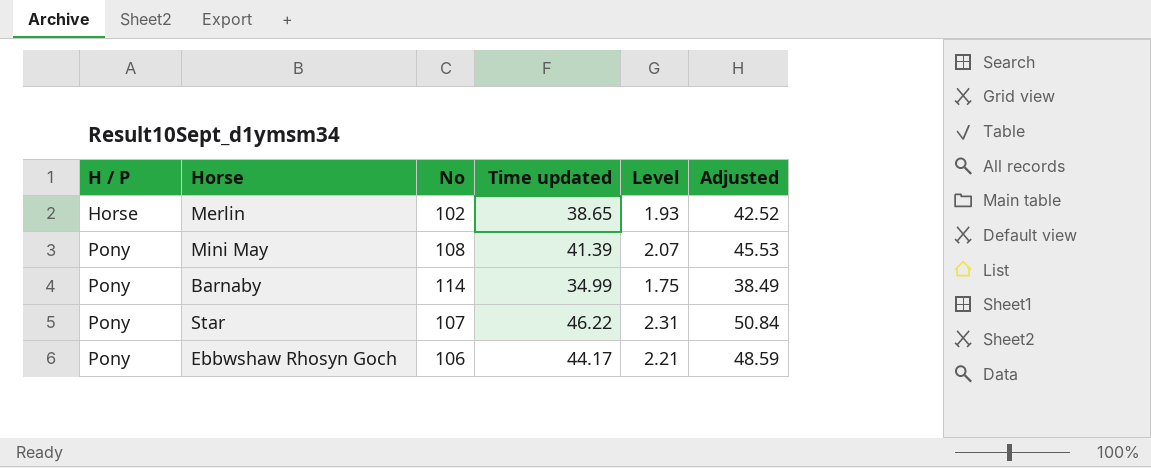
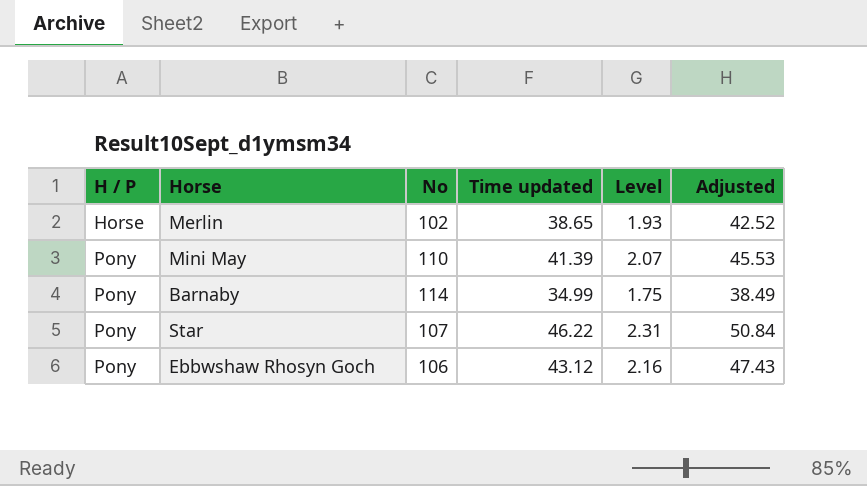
Mini May | No: 108 -> 110
Ebbwshaw Rhosyn Goch | Time updated: 44.17 -> 43.12
Ebbwshaw Rhosyn Goch | Level: 2.21 -> 2.16
Ebbwshaw Rhosyn Goch | Adjusted: 48.59 -> 47.43

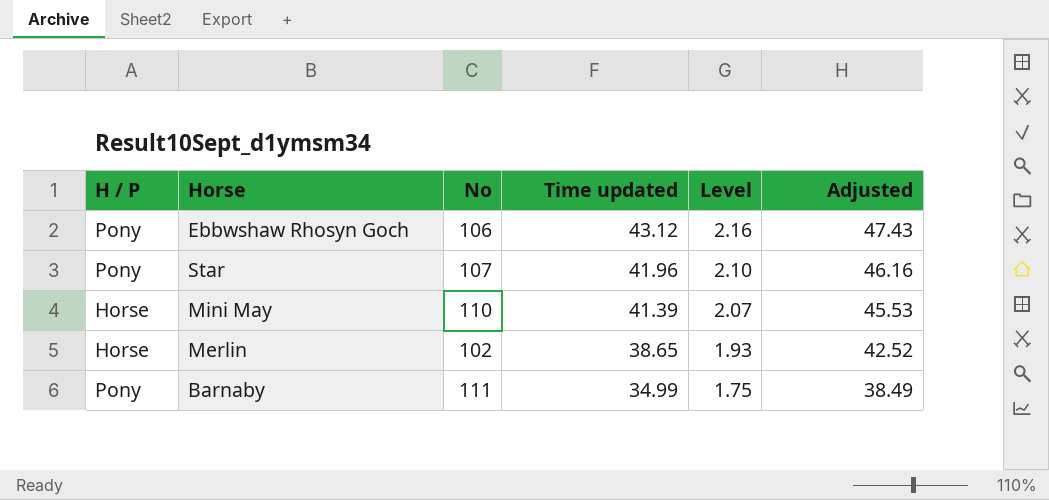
row order: H / P ascending -> Time updated descending
Star | Time updated: 46.22 -> 41.96
Star | Level: 2.31 -> 2.10
Star | Adjusted: 50.84 -> 46.16
Mini May | H / P: Pony -> Horse
Barnaby | No: 114 -> 111

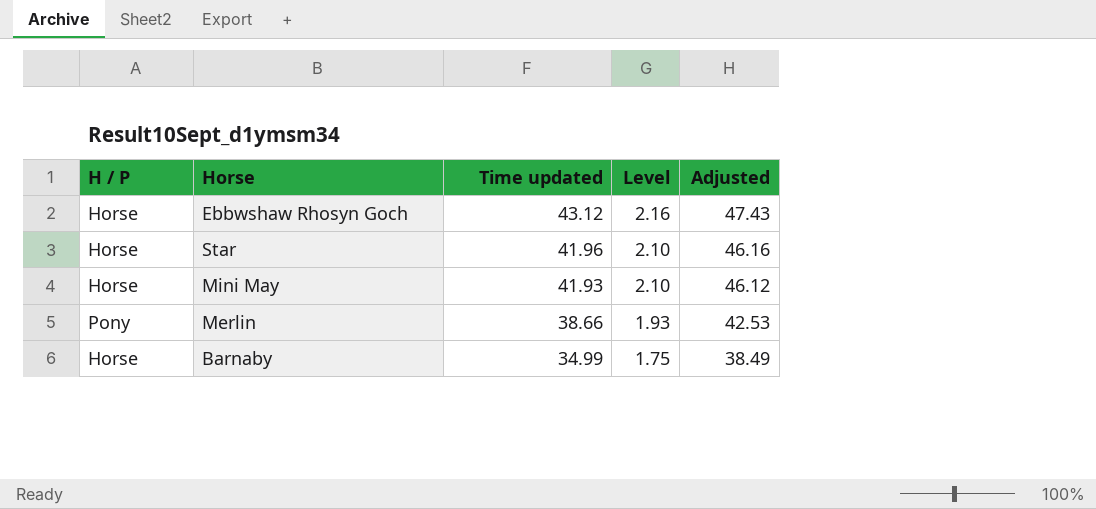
column No | position: 3 -> none
Ebbwshaw Rhosyn Goch | H / P: Pony -> Horse
Star | H / P: Pony -> Horse
Mini May | Time updated: 41.39 -> 41.93
Mini May | Level: 2.07 -> 2.10
Mini May | Adjusted: 45.53 -> 46.12
Merlin | H / P: Horse -> Pony
Merlin | Time updated: 38.65 -> 38.66
Merlin | Adjusted: 42.52 -> 42.53
Barnaby | H / P: Pony -> Horse

